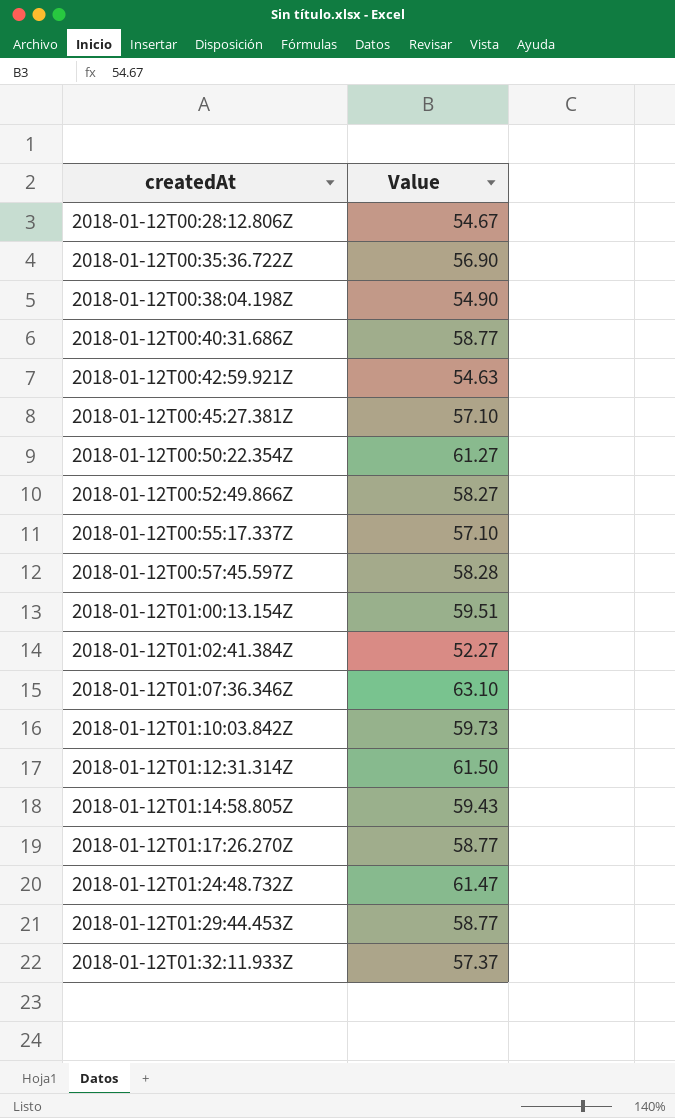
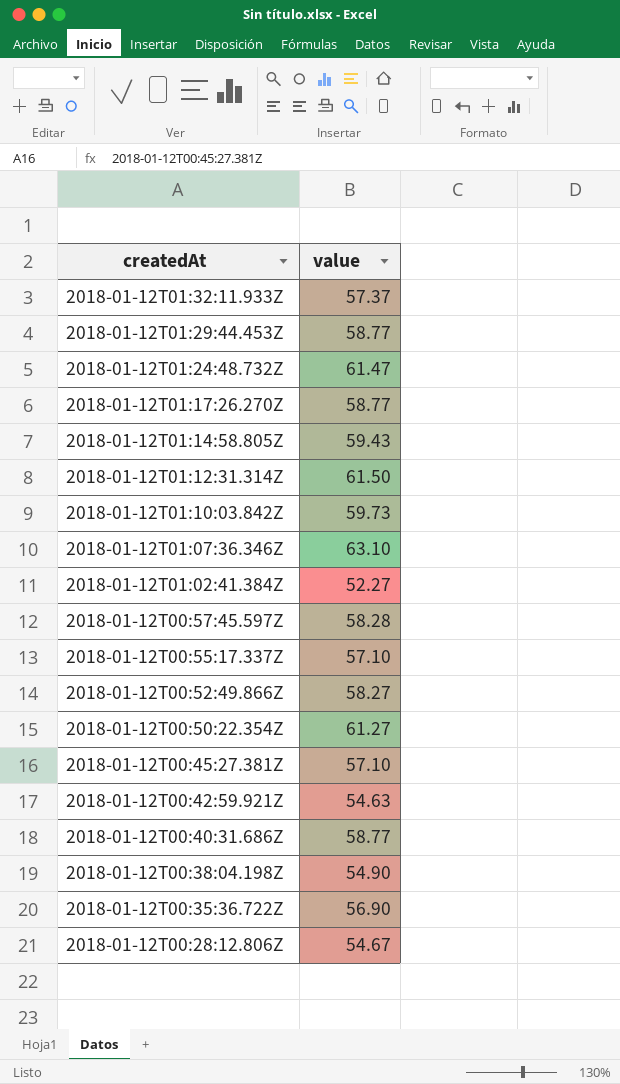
row order: createdAt ascending -> createdAt descending
column name: Value -> value
row 2018-01-12T01:00:13.154Z: 59.51 -> none

